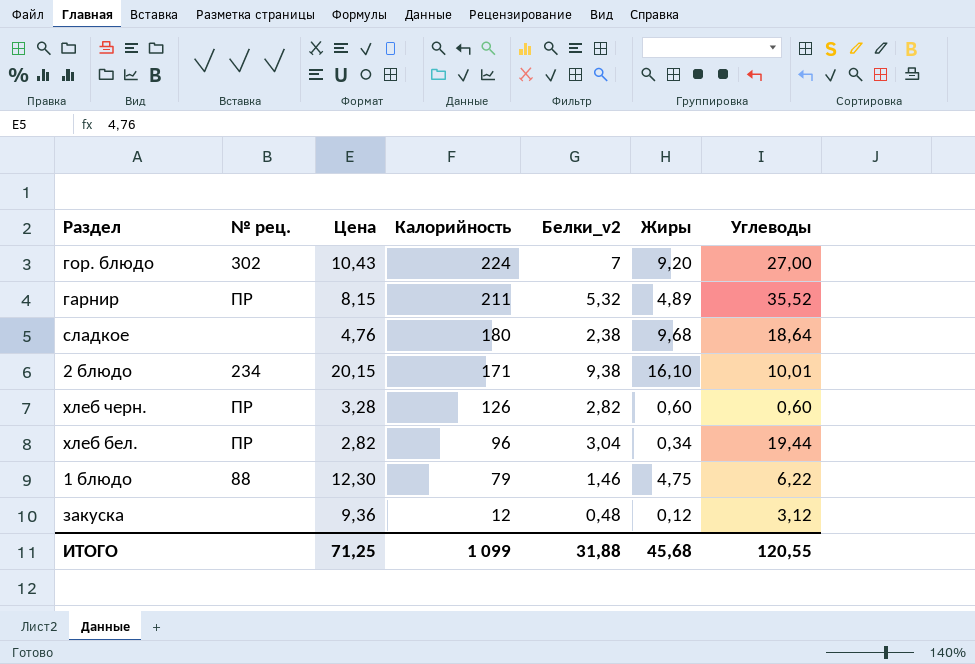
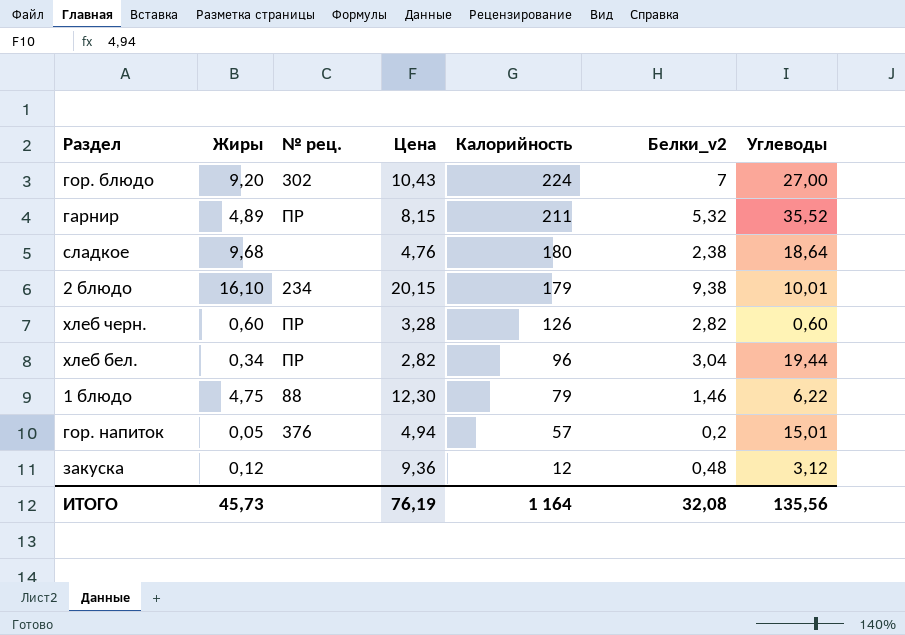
column Жиры | position: 6 -> 2
2 блюдо | Калорийность: 171 -> 179
row гор. напиток: none -> 0,05 | 376 | 4,94 | 57 | 0,2 | 15,01
ИТОГО | Жиры: 45,68 -> 45,73
ИТОГО | Цена: 71,25 -> 76,19
ИТОГО | Калорийность: 1 099 -> 1 164
ИТОГО | Белки_v2: 31,88 -> 32,08
ИТОГО | Углеводы: 120,55 -> 135,56

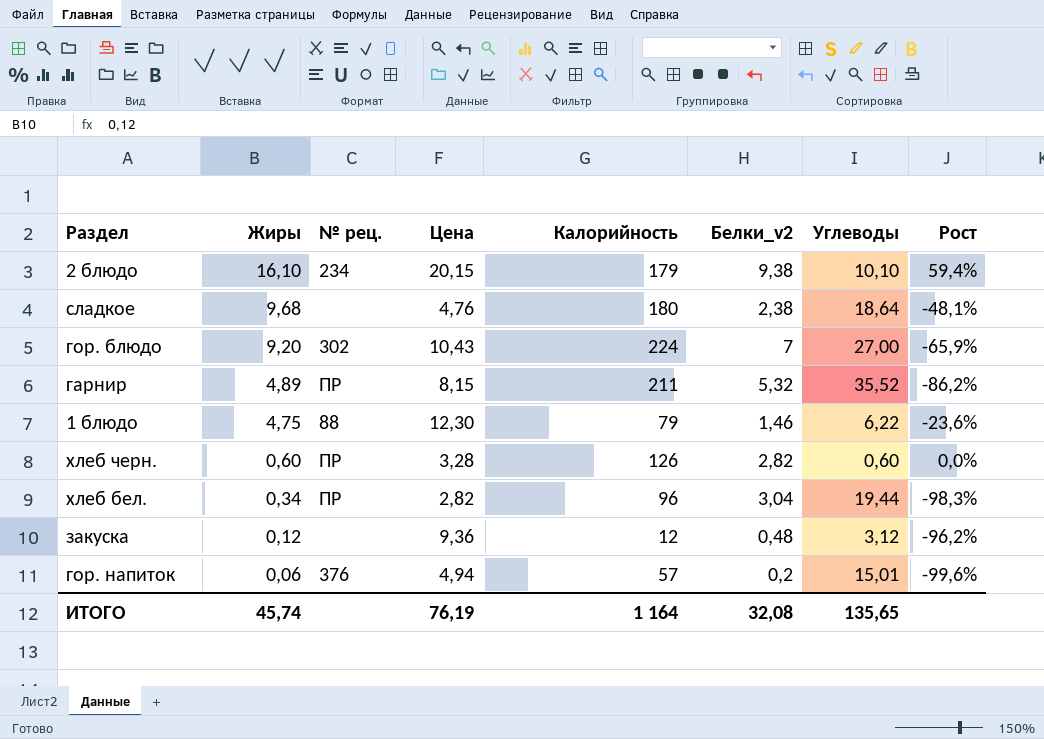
row order: Калорийность descending -> Жиры descending
column Рост | formula: none -> ([Жиры] - [Углеводы]) / [Углеводы]
2 блюдо | Углеводы: 10,01 -> 10,10
гор. напиток | Жиры: 0,05 -> 0,06
ИТОГО | Жиры: 45,73 -> 45,74
ИТОГО | Углеводы: 135,56 -> 135,65

